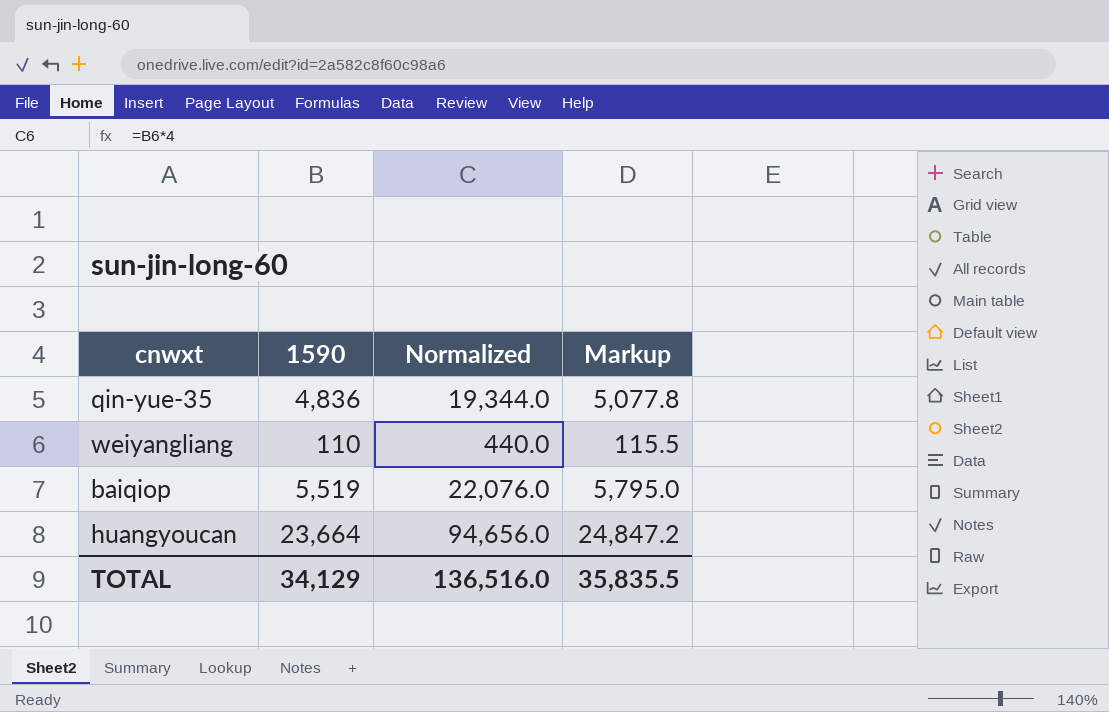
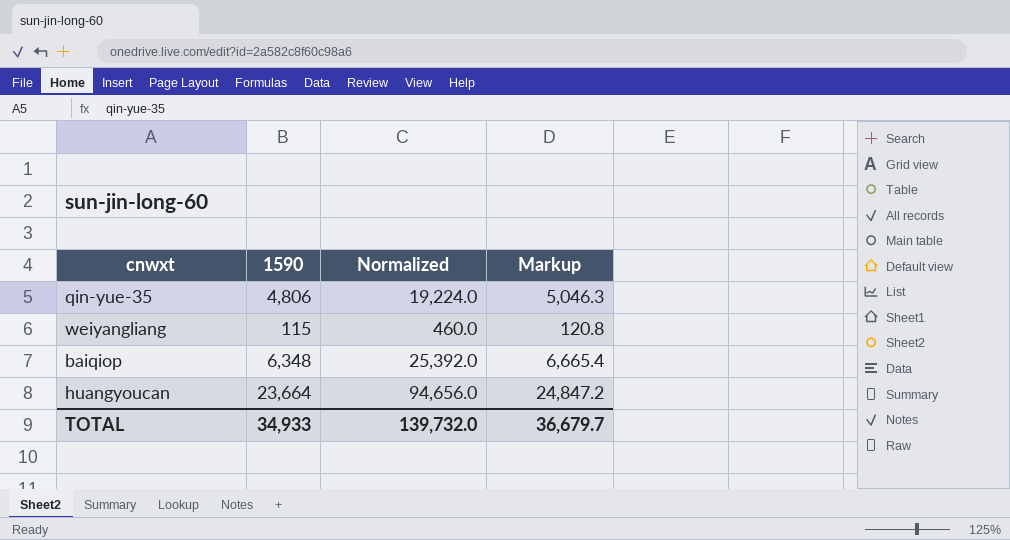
qin-yue-35 | 1590: 4,836 -> 4,806
qin-yue-35 | Normalized: 19,344.0 -> 19,224.0
qin-yue-35 | Markup: 5,077.8 -> 5,046.3
weiyangliang | 1590: 110 -> 115
weiyangliang | Normalized: 440.0 -> 460.0
weiyangliang | Markup: 115.5 -> 120.8
baiqiop | 1590: 5,519 -> 6,348
baiqiop | Normalized: 22,076.0 -> 25,392.0
baiqiop | Markup: 5,795.0 -> 6,665.4
TOTAL | 1590: 34,129 -> 34,933
TOTAL | Normalized: 136,516.0 -> 139,732.0
TOTAL | Markup: 35,835.5 -> 36,679.7

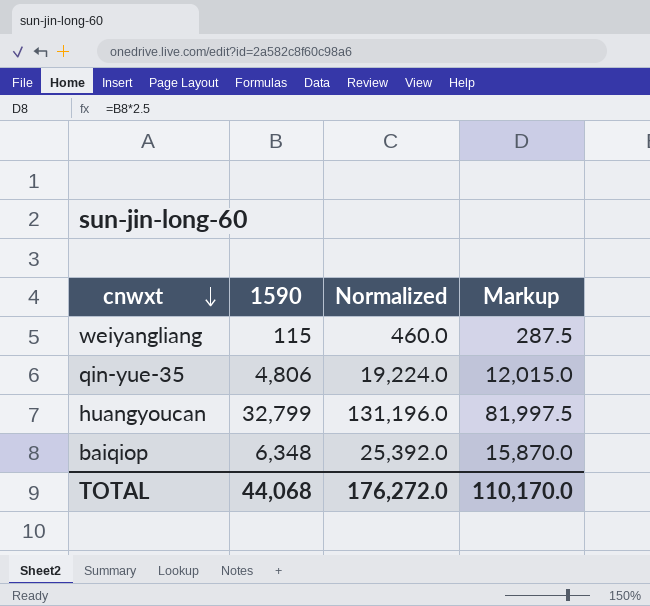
row order: none -> cnwxt descending
column Markup | formula: [1590] * 1.05 -> [1590] * 2.5
huangyoucan | 1590: 23,664 -> 32,799
huangyoucan | Normalized: 94,656.0 -> 131,196.0
TOTAL | 1590: 34,933 -> 44,068
TOTAL | Normalized: 139,732.0 -> 176,272.0
TOTAL | Markup: 36,679.7 -> 110,170.0

